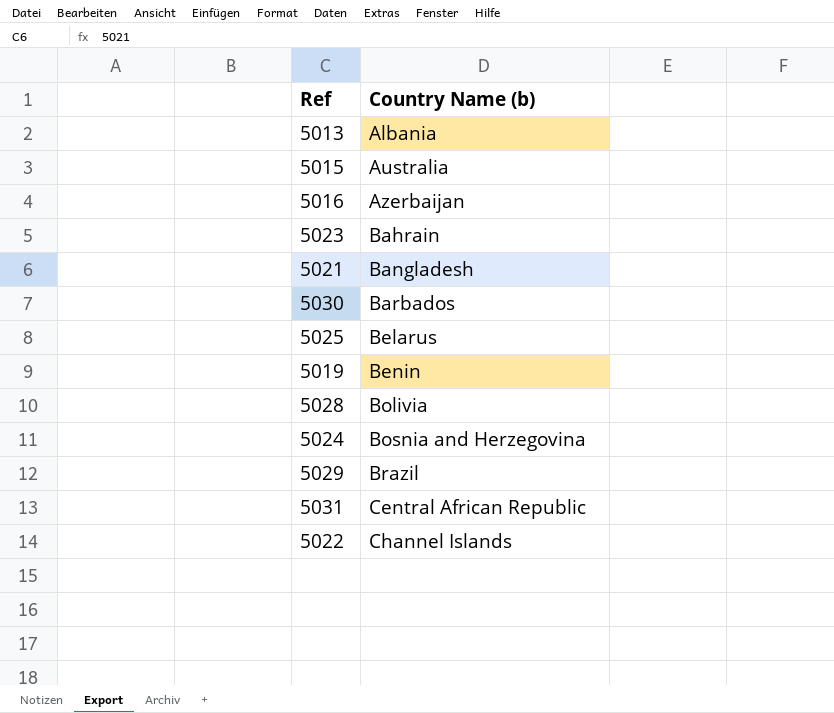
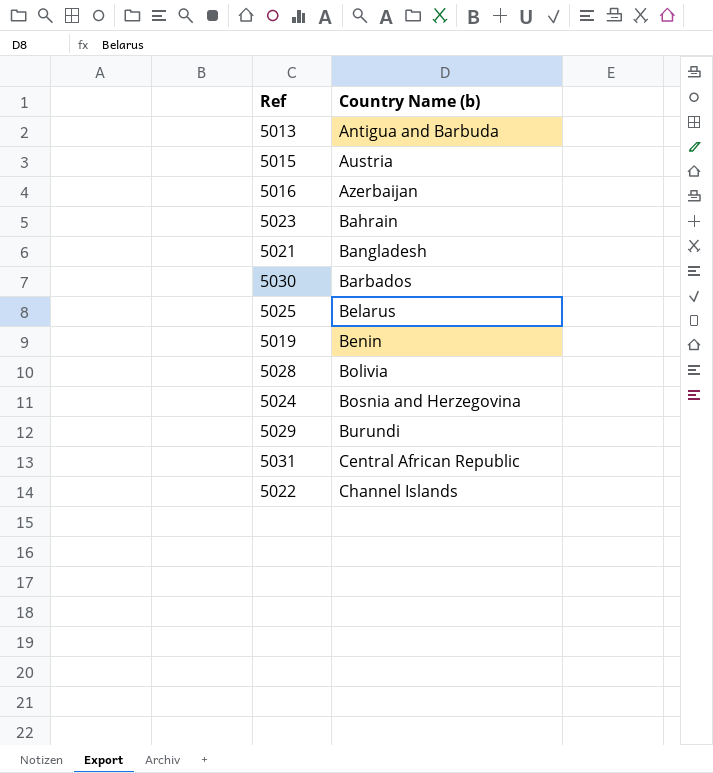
5013 | Country Name (b): Albania -> Antigua and Barbuda
5015 | Country Name (b): Australia -> Austria
5029 | Country Name (b): Brazil -> Burundi

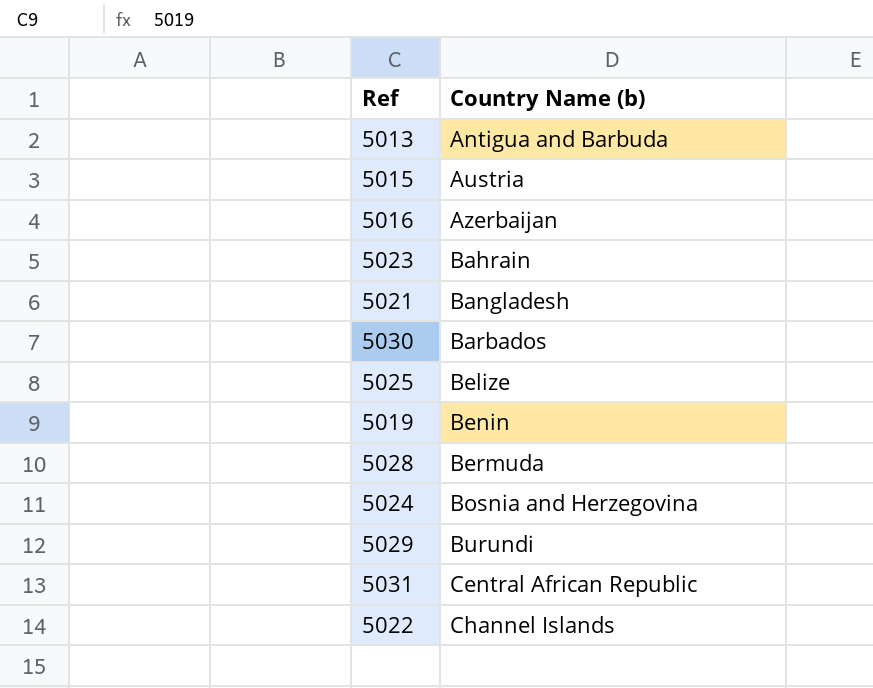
5025 | Country Name (b): Belarus -> Belize
5028 | Country Name (b): Bolivia -> Bermuda

